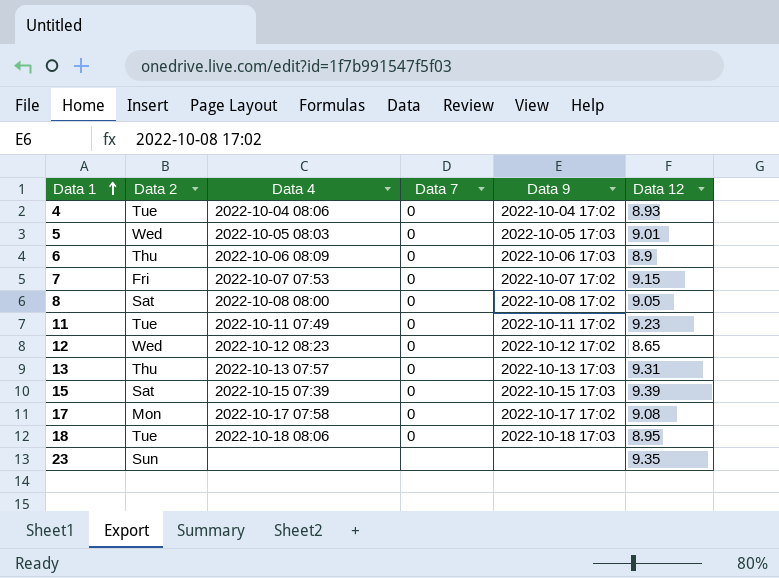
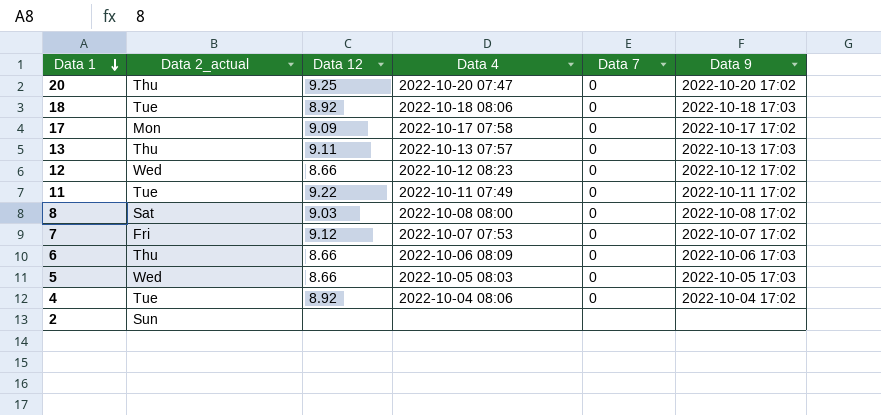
row order: Data 1 ascending -> Data 1 descending
column name: Data 2 -> Data 2_actual
column Data 12 | position: 6 -> 3
row 15: Sat | 2022-10-15 07:39 | 0 | 2022-10-15 17:03 | 9.39 -> none
row 23: Sun | none | none | none | 9.35 -> none
row 20: none -> Thu | 9.25 | 2022-10-20 07:47 | 0 | 2022-10-20 17:02
18 | Data 12: 8.95 -> 8.92
17 | Data 12: 9.08 -> 9.09
13 | Data 12: 9.31 -> 9.11
12 | Data 12: 8.65 -> 8.66
11 | Data 12: 9.23 -> 9.22
8 | Data 12: 9.05 -> 9.03
7 | Data 12: 9.15 -> 9.12
6 | Data 12: 8.9 -> 8.66
5 | Data 12: 9.01 -> 8.66
4 | Data 12: 8.93 -> 8.92
row 2: none -> Sun | none | none | none | none

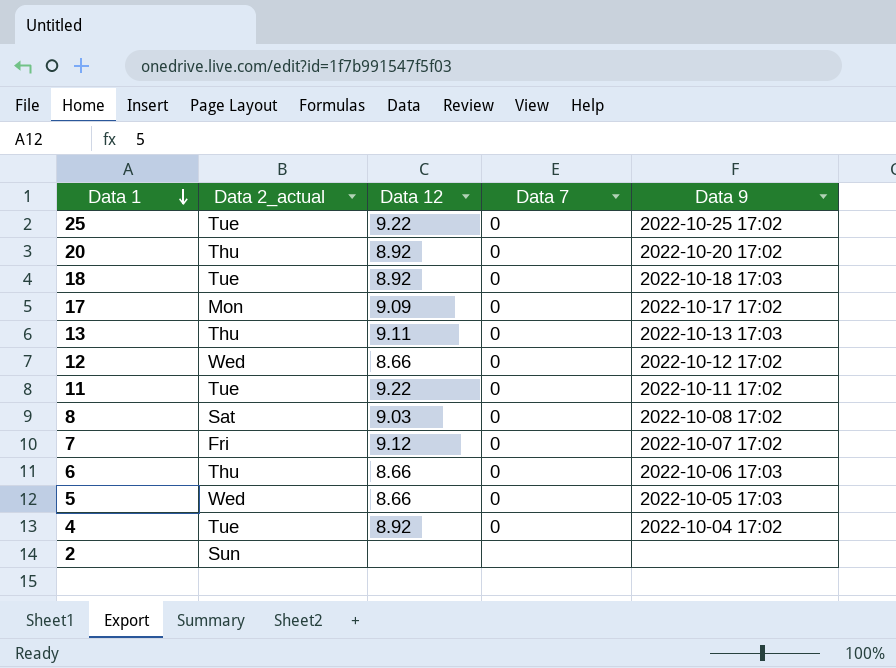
column Data 4 | position: 4 -> none
row 25: none -> Tue | 9.22 | 0 | 2022-10-25 17:02
20 | Data 12: 9.25 -> 8.92

